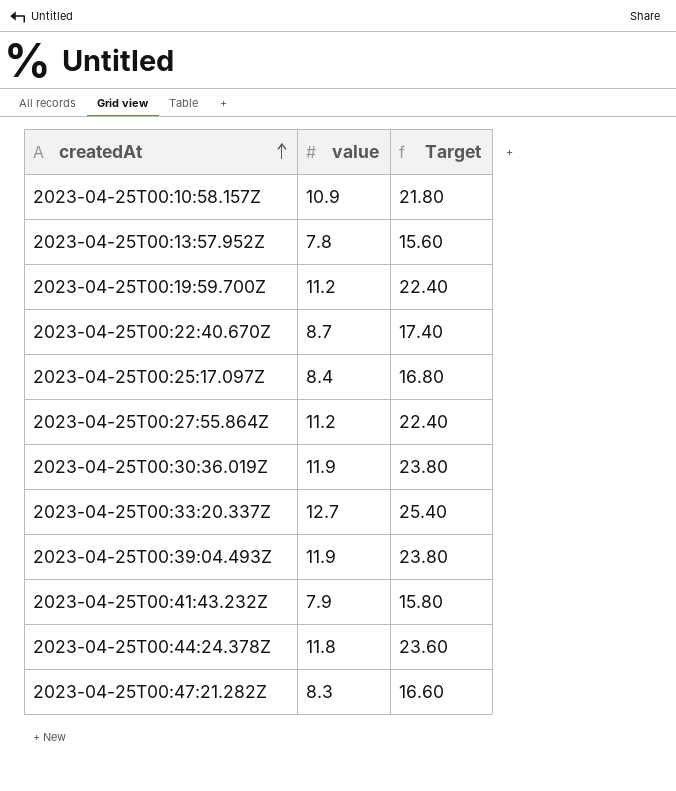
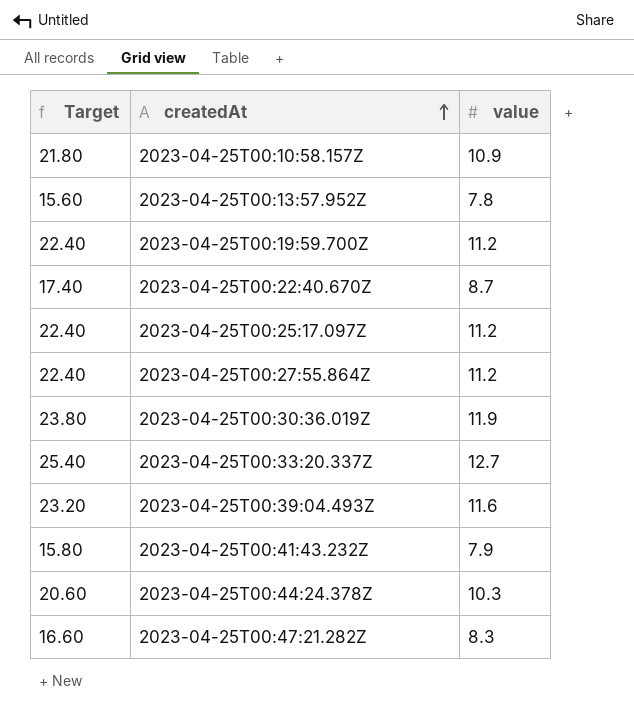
column Target | position: 3 -> 1
2023-04-25T00:25:17.097Z | Target: 16.80 -> 22.40
2023-04-25T00:25:17.097Z | value: 8.4 -> 11.2
2023-04-25T00:39:04.493Z | Target: 23.80 -> 23.20
2023-04-25T00:39:04.493Z | value: 11.9 -> 11.6
2023-04-25T00:44:24.378Z | Target: 23.60 -> 20.60
2023-04-25T00:44:24.378Z | value: 11.8 -> 10.3

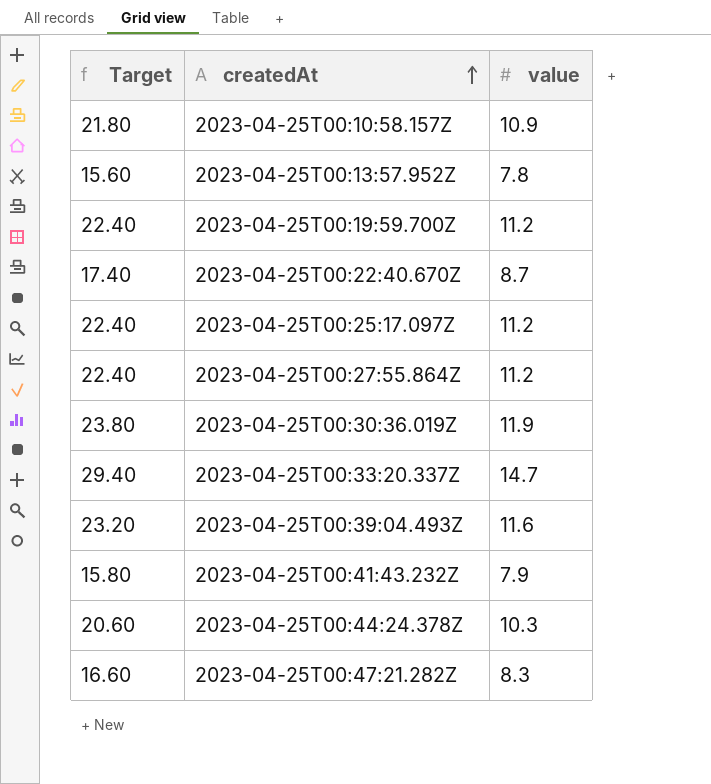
2023-04-25T00:33:20.337Z | Target: 25.40 -> 29.40
2023-04-25T00:33:20.337Z | value: 12.7 -> 14.7

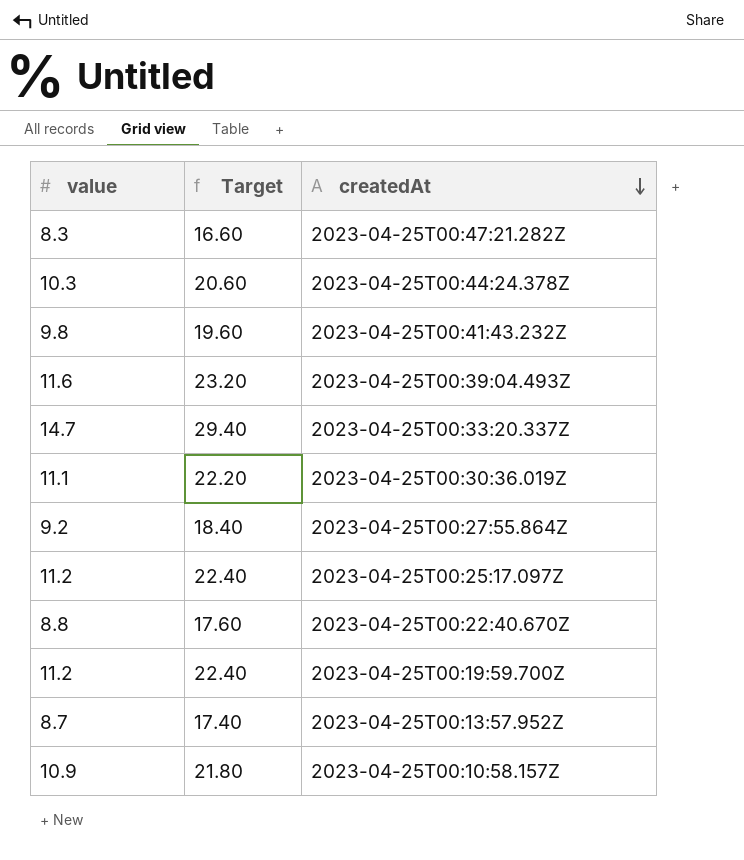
row order: createdAt ascending -> createdAt descending
column value | position: 3 -> 1
2023-04-25T00:41:43.232Z | value: 7.9 -> 9.8
2023-04-25T00:41:43.232Z | Target: 15.80 -> 19.60
2023-04-25T00:30:36.019Z | value: 11.9 -> 11.1
2023-04-25T00:30:36.019Z | Target: 23.80 -> 22.20
2023-04-25T00:27:55.864Z | value: 11.2 -> 9.2
2023-04-25T00:27:55.864Z | Target: 22.40 -> 18.40
2023-04-25T00:22:40.670Z | value: 8.7 -> 8.8
2023-04-25T00:22:40.670Z | Target: 17.40 -> 17.60
2023-04-25T00:13:57.952Z | value: 7.8 -> 8.7
2023-04-25T00:13:57.952Z | Target: 15.60 -> 17.40

